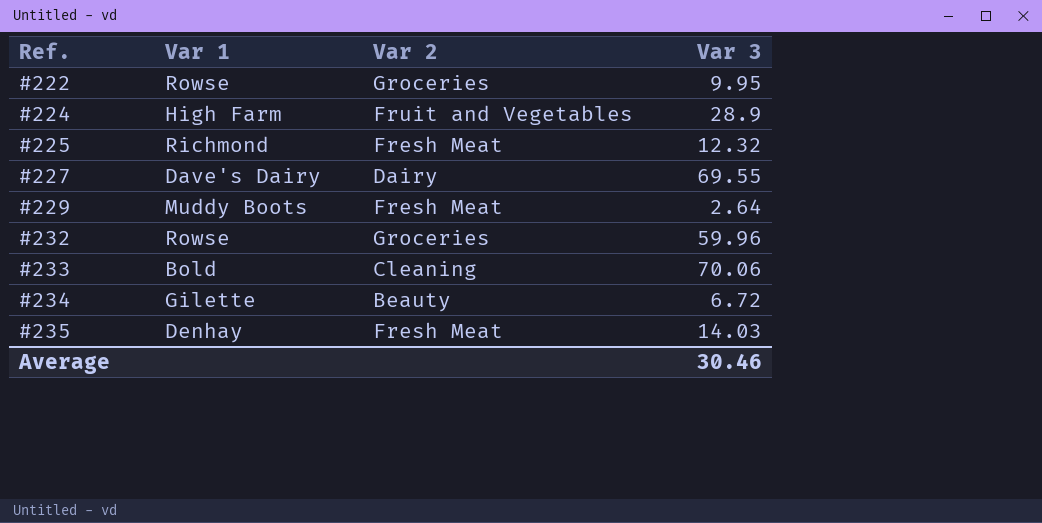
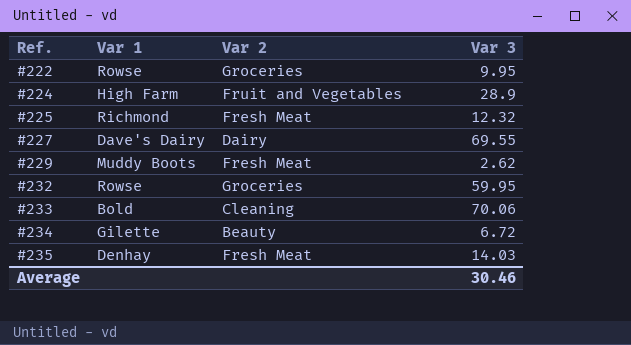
#229 | Var 3: 2.64 -> 2.62
#232 | Var 3: 59.96 -> 59.95

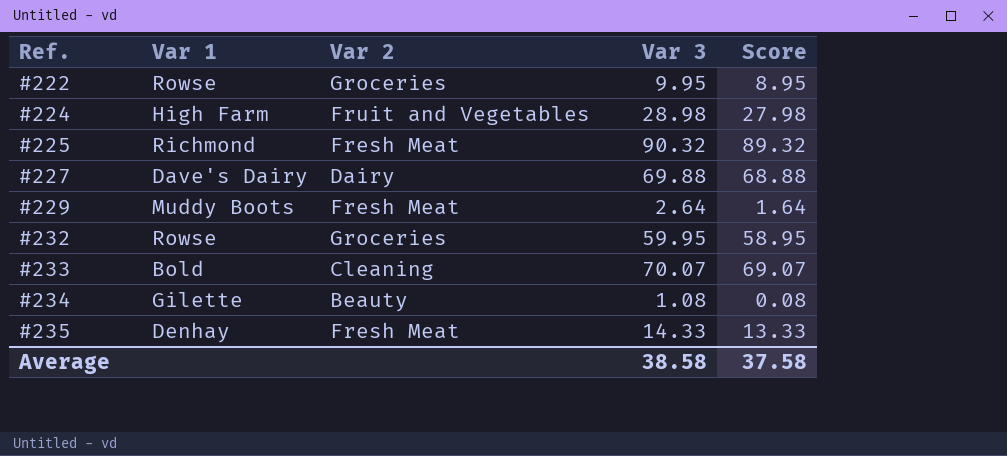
column Score | formula: none -> [Var 3] - 1
#224 | Var 3: 28.9 -> 28.98
#225 | Var 3: 12.32 -> 90.32
#227 | Var 3: 69.55 -> 69.88
#229 | Var 3: 2.62 -> 2.64
#233 | Var 3: 70.06 -> 70.07
#234 | Var 3: 6.72 -> 1.08
#235 | Var 3: 14.03 -> 14.33
Average | Var 3: 30.46 -> 38.58

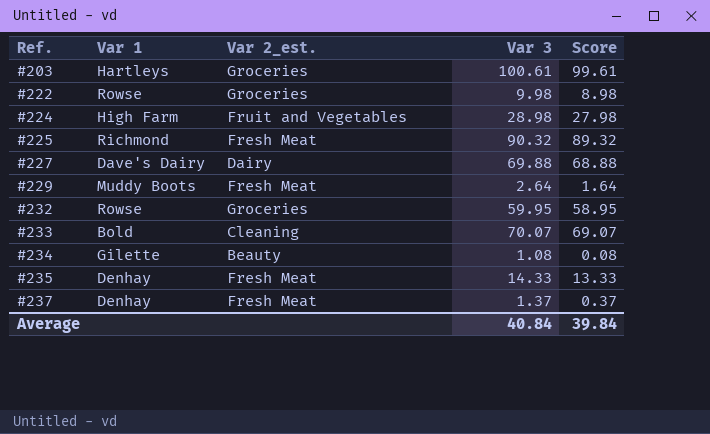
column name: Var 2 -> Var 2_est.
row #203: none -> Hartleys | Groceries | 100.61 | 99.61
#222 | Var 3: 9.95 -> 9.98
#222 | Score: 8.95 -> 8.98
row #237: none -> Denhay | Fresh Meat | 1.37 | 0.37
Average | Var 3: 38.58 -> 40.84
Average | Score: 37.58 -> 39.84

